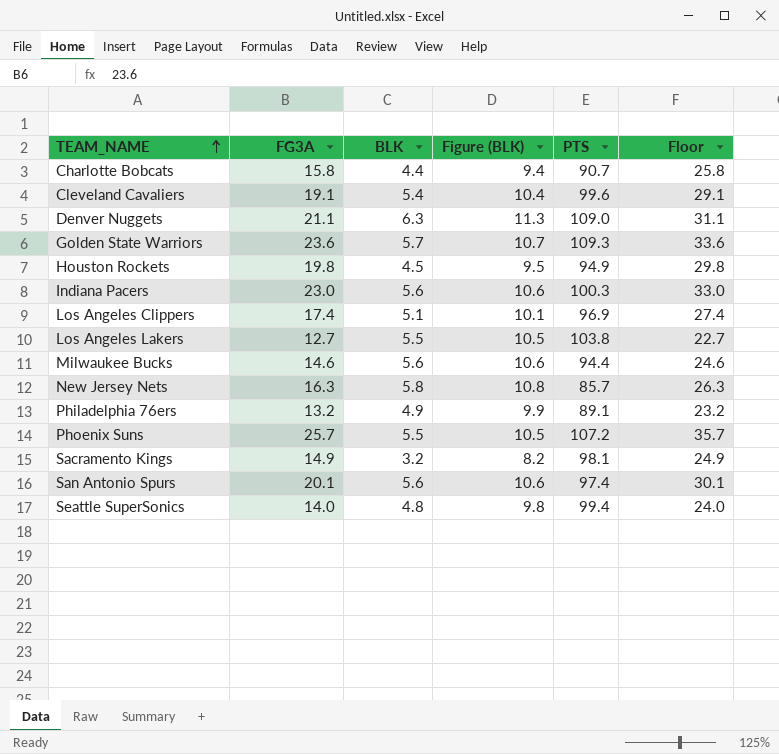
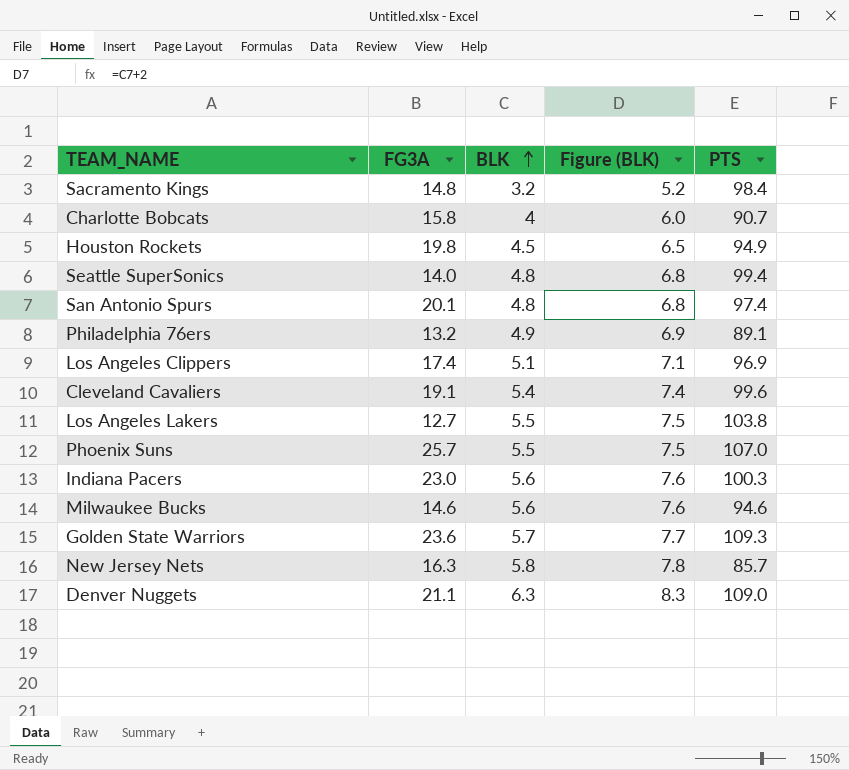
row order: TEAM_NAME ascending -> BLK ascending
column Floor | formula: [FG3A] + 10 -> none
column Figure (BLK) | formula: [BLK] + 5 -> [BLK] + 2
Sacramento Kings | FG3A: 14.9 -> 14.8
Sacramento Kings | PTS: 98.1 -> 98.4
Charlotte Bobcats | BLK: 4.4 -> 4
San Antonio Spurs | BLK: 5.6 -> 4.8
Phoenix Suns | PTS: 107.2 -> 107.0
Milwaukee Bucks | PTS: 94.4 -> 94.6

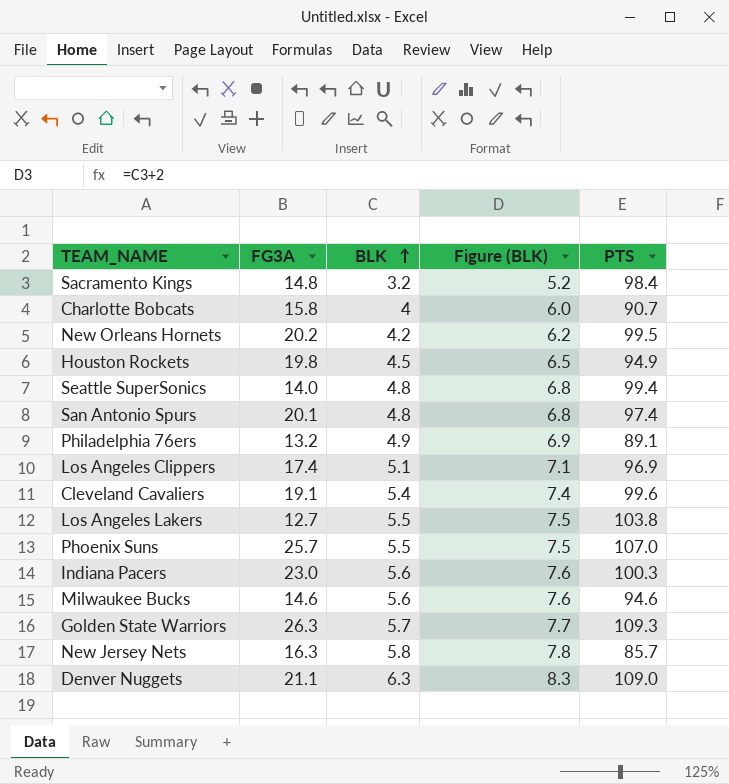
row New Orleans Hornets: none -> 20.2 | 4.2 | 6.2 | 99.5
Golden State Warriors | FG3A: 23.6 -> 26.3

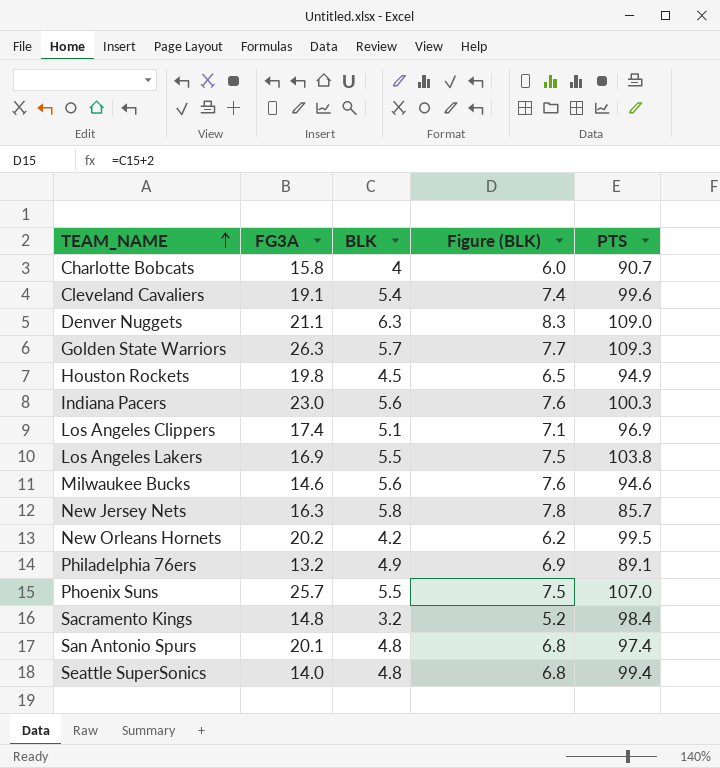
row order: BLK ascending -> TEAM_NAME ascending
Los Angeles Lakers | FG3A: 12.7 -> 16.9

